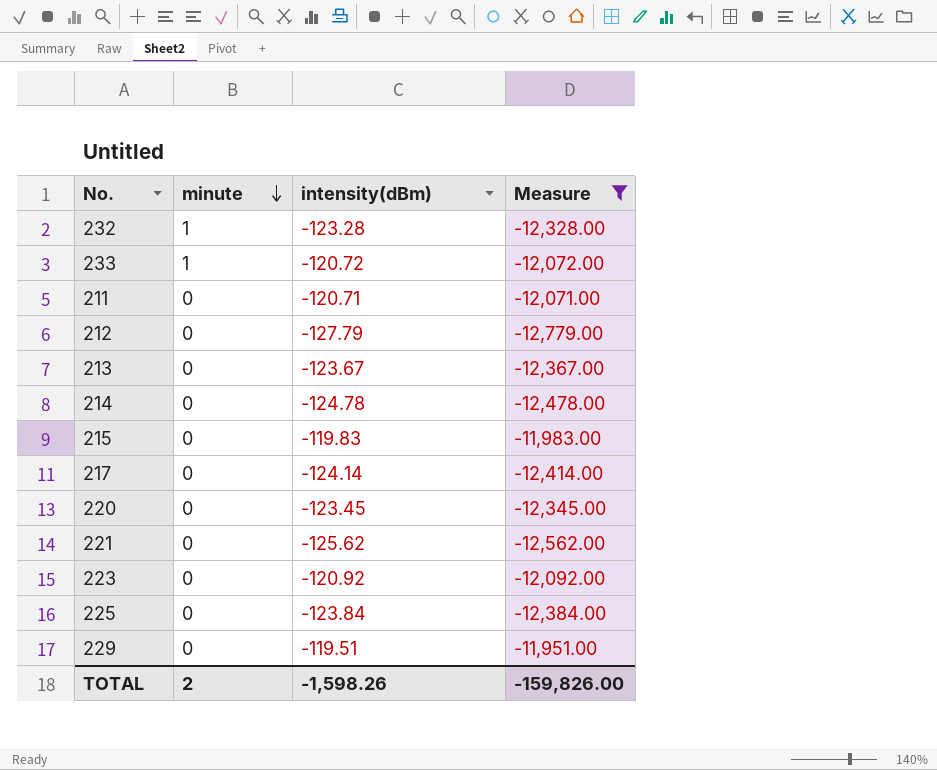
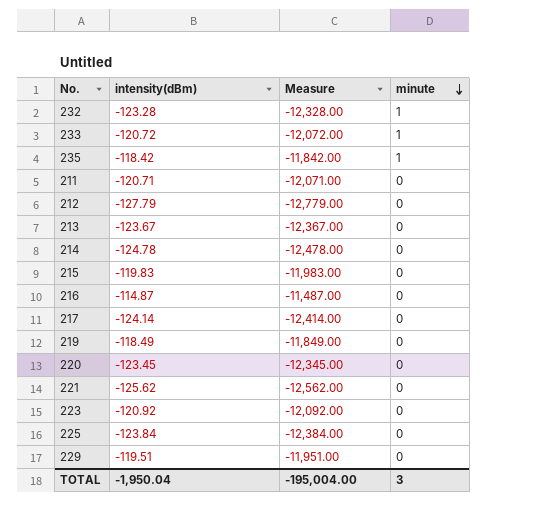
filter: Measure <= -11,951.00 -> none
column minute | position: 2 -> 4
TOTAL | intensity(dBm): -1,598.26 -> -1,950.04
TOTAL | Measure: -159,826.00 -> -195,004.00
TOTAL | minute: 2 -> 3

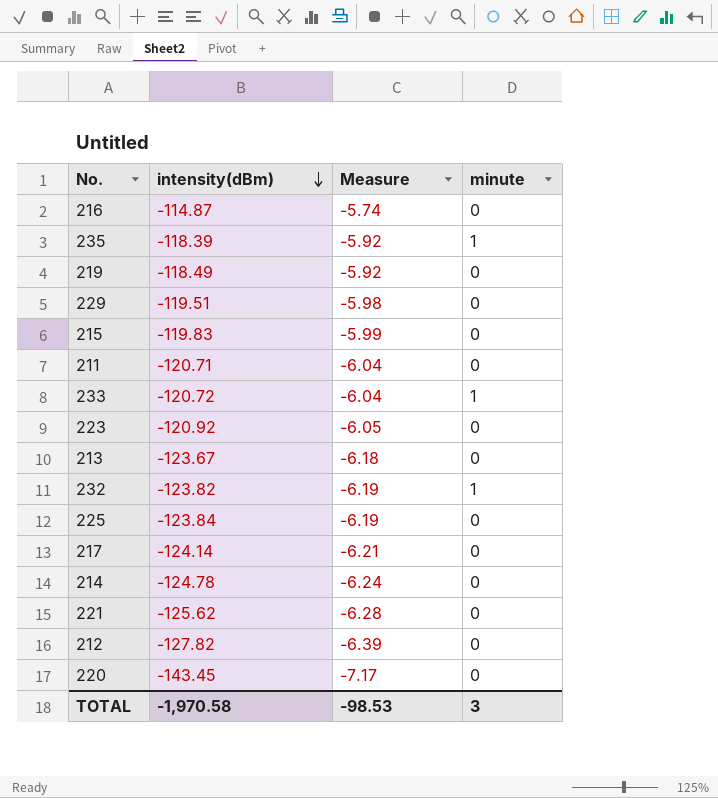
row order: minute descending -> intensity(dBm) descending
column Measure | formula: [intensity(dBm)] * 100 -> [intensity(dBm)] * 0.05
235 | intensity(dBm): -118.42 -> -118.39
232 | intensity(dBm): -123.28 -> -123.82
212 | intensity(dBm): -127.79 -> -127.82
220 | intensity(dBm): -123.45 -> -143.45
TOTAL | intensity(dBm): -1,950.04 -> -1,970.58
TOTAL | Measure: -195,004.00 -> -98.53

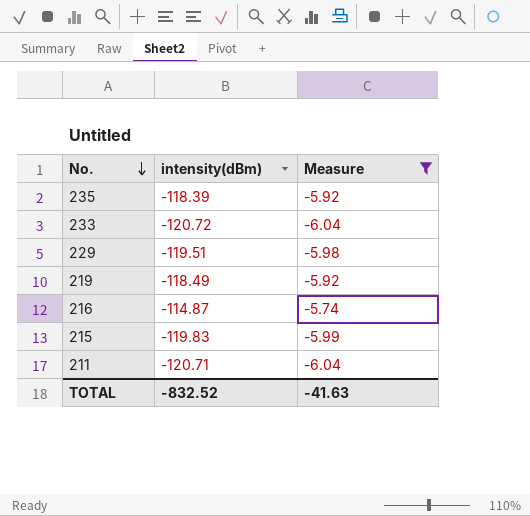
filter: none -> Measure >= -6.04
row order: intensity(dBm) descending -> No. descending
column minute | position: 4 -> none
TOTAL | intensity(dBm): -1,970.58 -> -832.52
TOTAL | Measure: -98.53 -> -41.63

